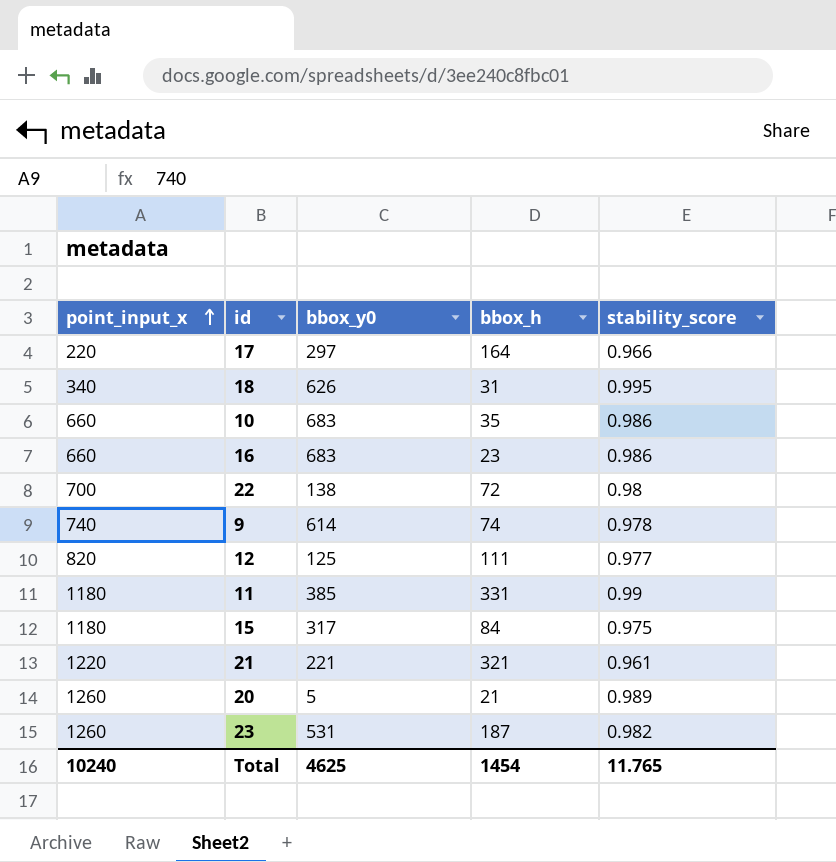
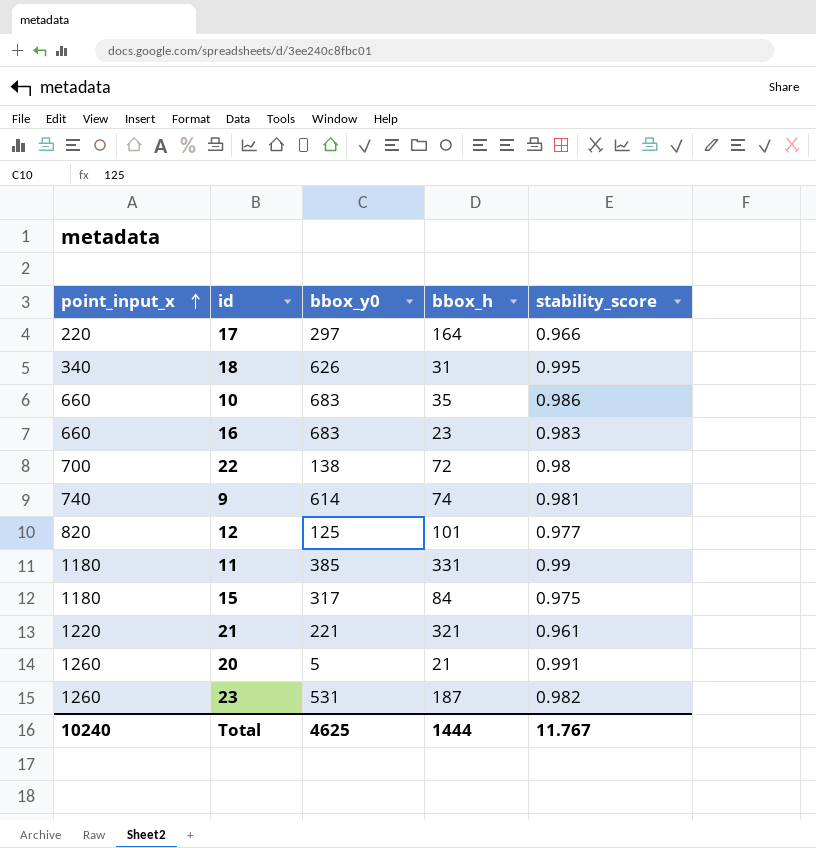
16 | stability_score: 0.986 -> 0.983
9 | stability_score: 0.978 -> 0.981
12 | bbox_h: 111 -> 101
20 | stability_score: 0.989 -> 0.991
Total | bbox_h: 1454 -> 1444
Total | stability_score: 11.765 -> 11.767

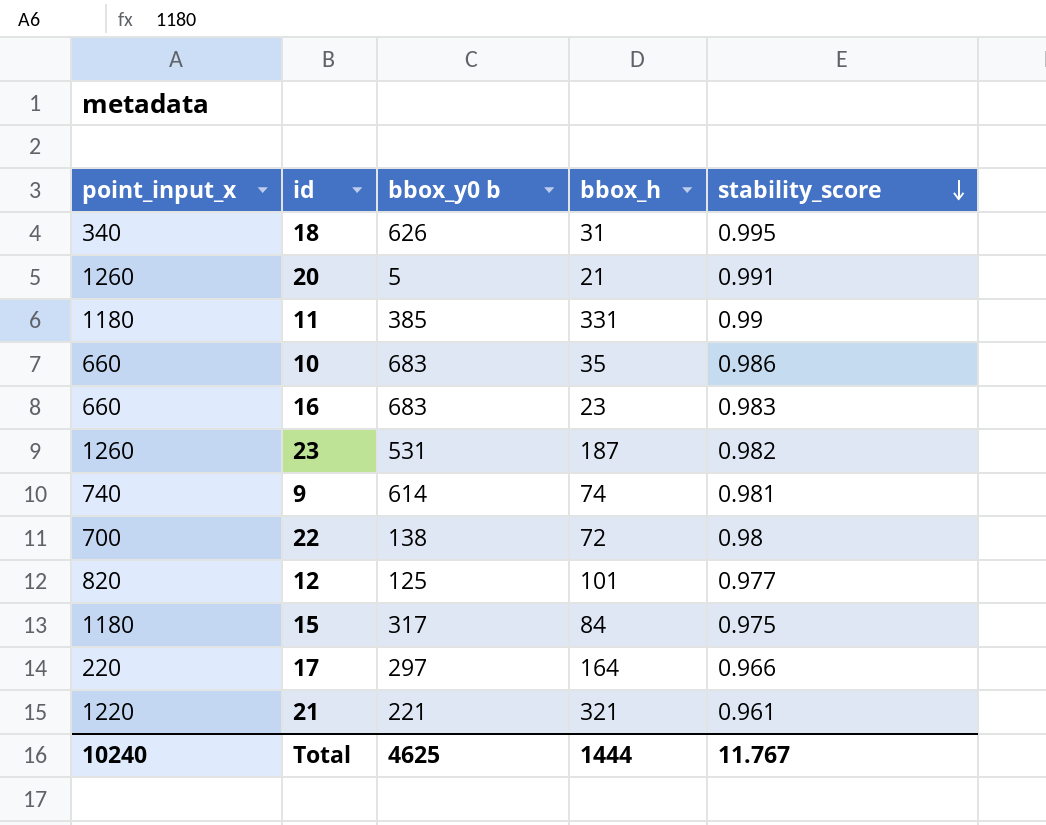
row order: point_input_x ascending -> stability_score descending
column name: bbox_y0 -> bbox_y0 b

